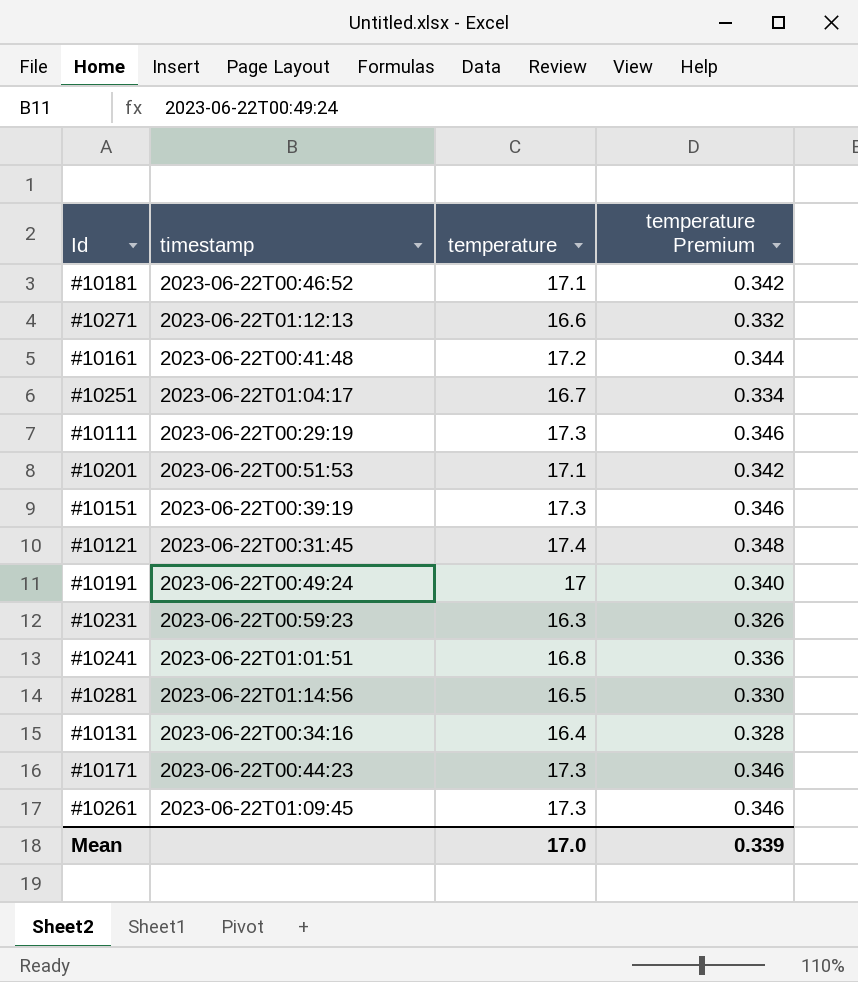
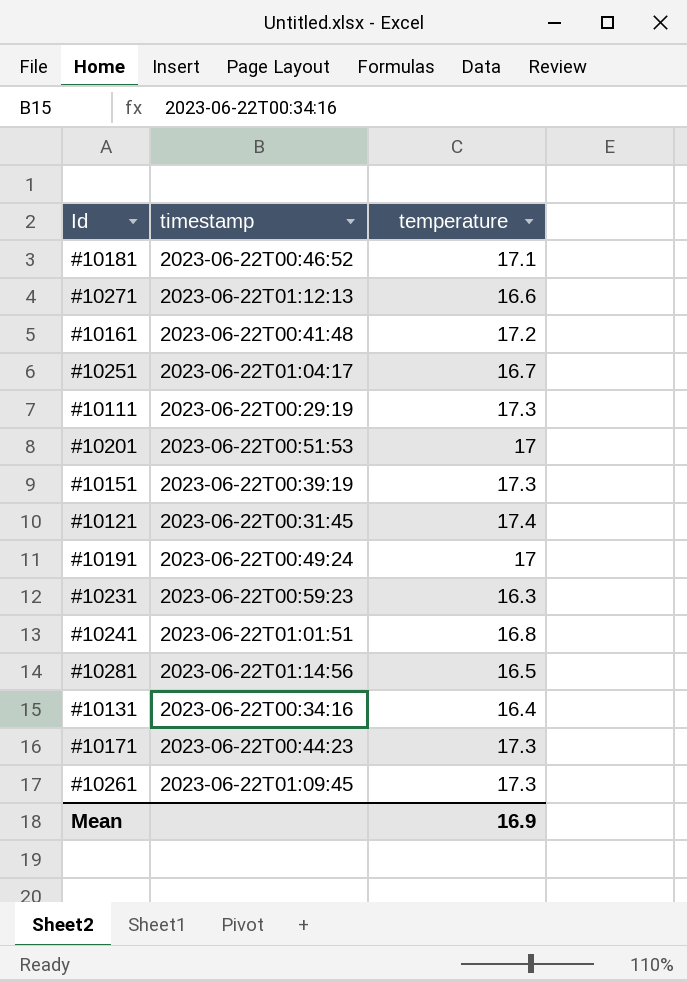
column temperature Premium | formula: [temperature] * 0.02 -> none
#10201 | temperature: 17.1 -> 17
Mean | temperature: 17.0 -> 16.9

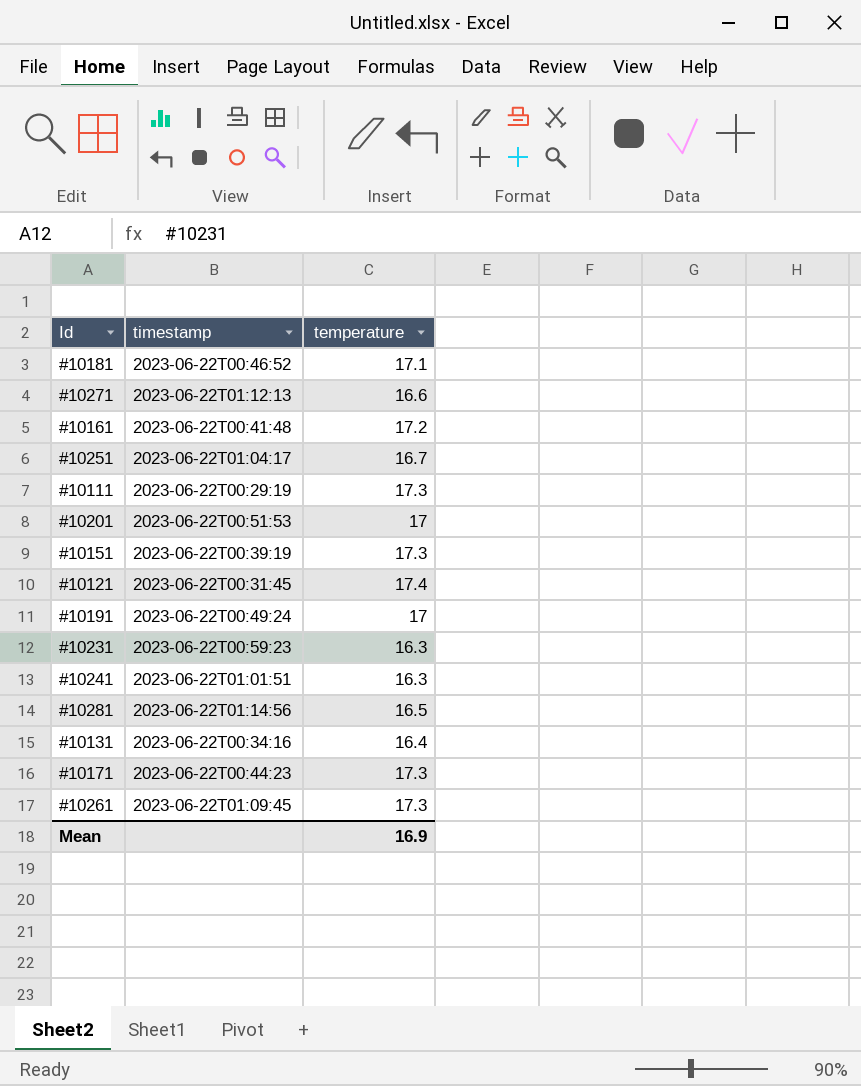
#10241 | temperature: 16.8 -> 16.3

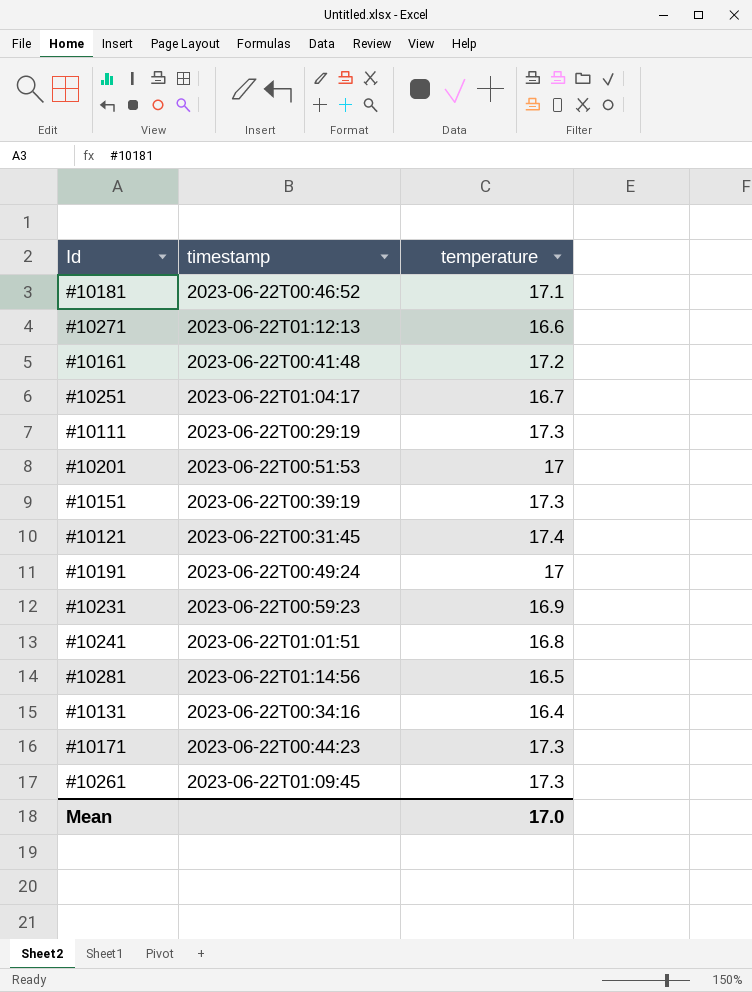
#10231 | temperature: 16.3 -> 16.9
#10241 | temperature: 16.3 -> 16.8
Mean | temperature: 16.9 -> 17.0

